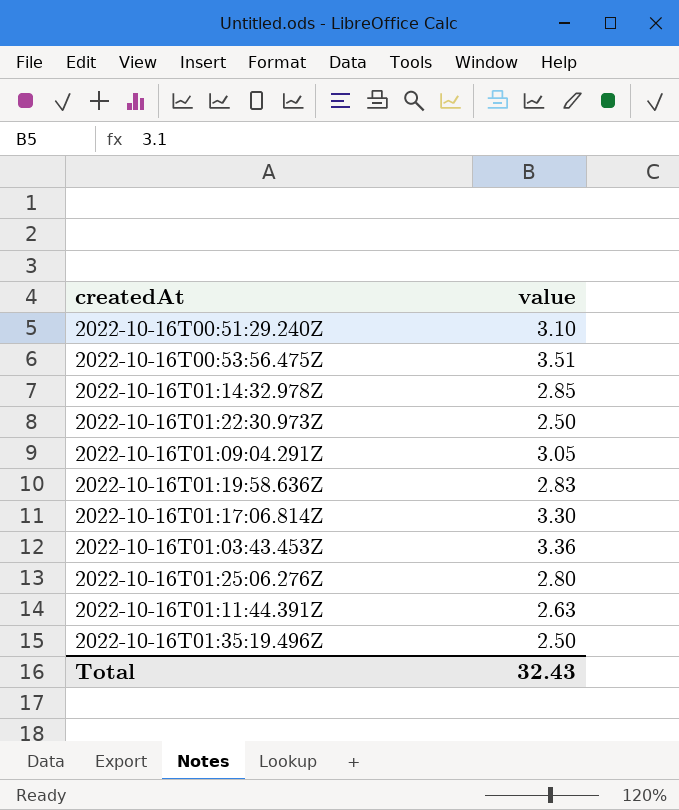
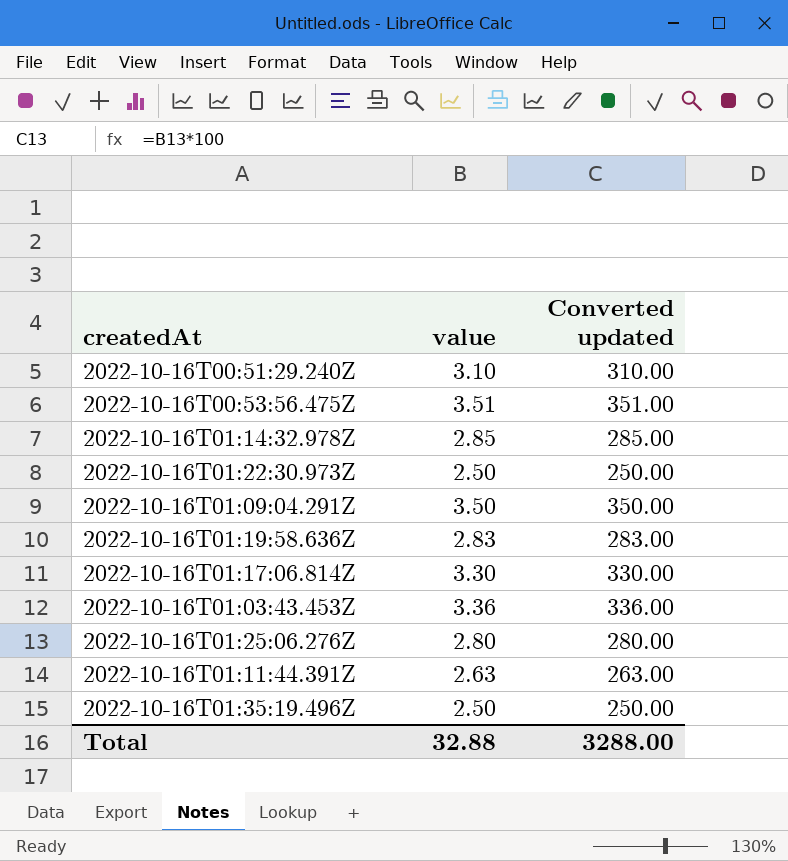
column Converted updated | formula: none -> [value] * 100
2022-10-16T01:09:04.291Z | value: 3.05 -> 3.50
Total | value: 32.43 -> 32.88

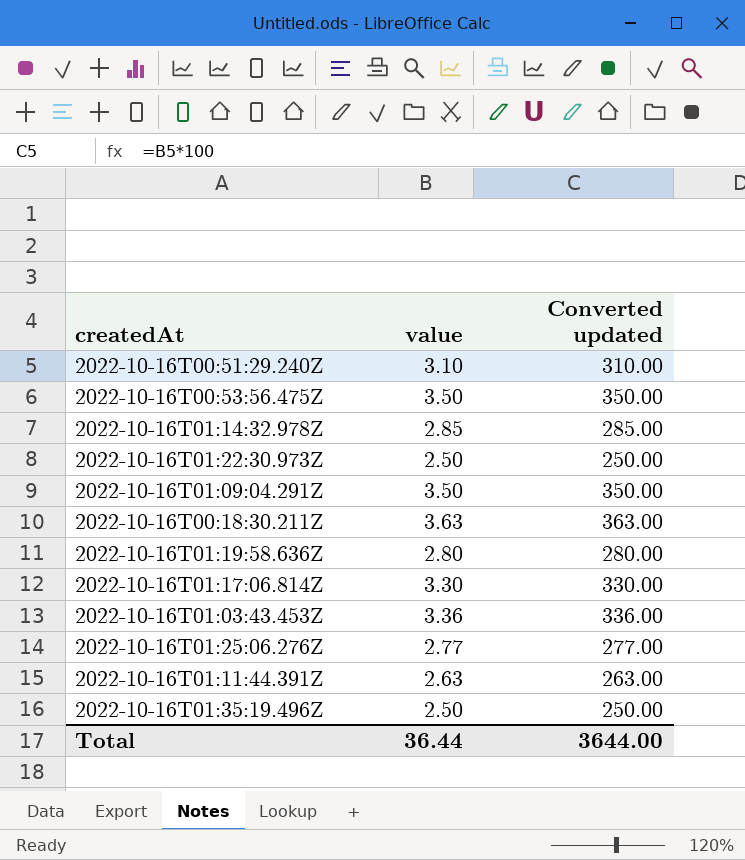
2022-10-16T00:53:56.475Z | value: 3.51 -> 3.50
2022-10-16T00:53:56.475Z | Converted updated: 351.00 -> 350.00
row 2022-10-16T00:18:30.211Z: none -> 3.63 | 363.00
2022-10-16T01:19:58.636Z | value: 2.83 -> 2.80
2022-10-16T01:19:58.636Z | Converted updated: 283.00 -> 280.00
2022-10-16T01:25:06.276Z | value: 2.80 -> 2.77
2022-10-16T01:25:06.276Z | Converted updated: 280.00 -> 277.00
Total | value: 32.88 -> 36.44
Total | Converted updated: 3288.00 -> 3644.00

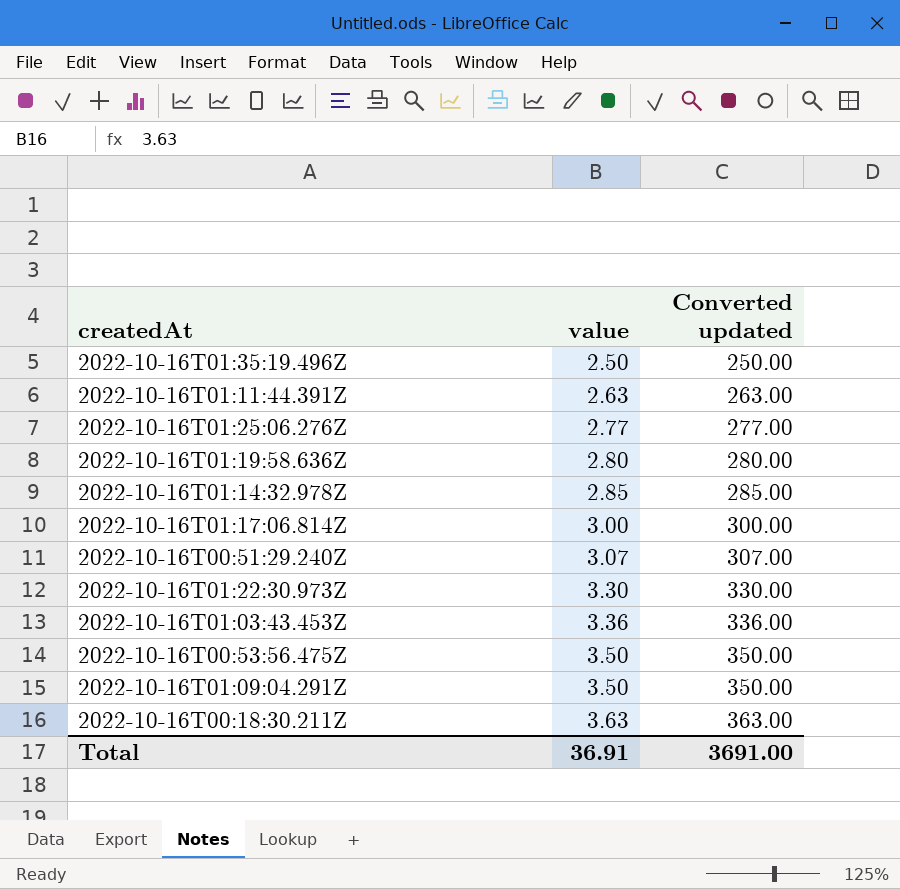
row order: none -> value ascending
2022-10-16T01:17:06.814Z | value: 3.30 -> 3.00
2022-10-16T01:17:06.814Z | Converted updated: 330.00 -> 300.00
2022-10-16T00:51:29.240Z | value: 3.10 -> 3.07
2022-10-16T00:51:29.240Z | Converted updated: 310.00 -> 307.00
2022-10-16T01:22:30.973Z | value: 2.50 -> 3.30
2022-10-16T01:22:30.973Z | Converted updated: 250.00 -> 330.00
Total | value: 36.44 -> 36.91
Total | Converted updated: 3644.00 -> 3691.00

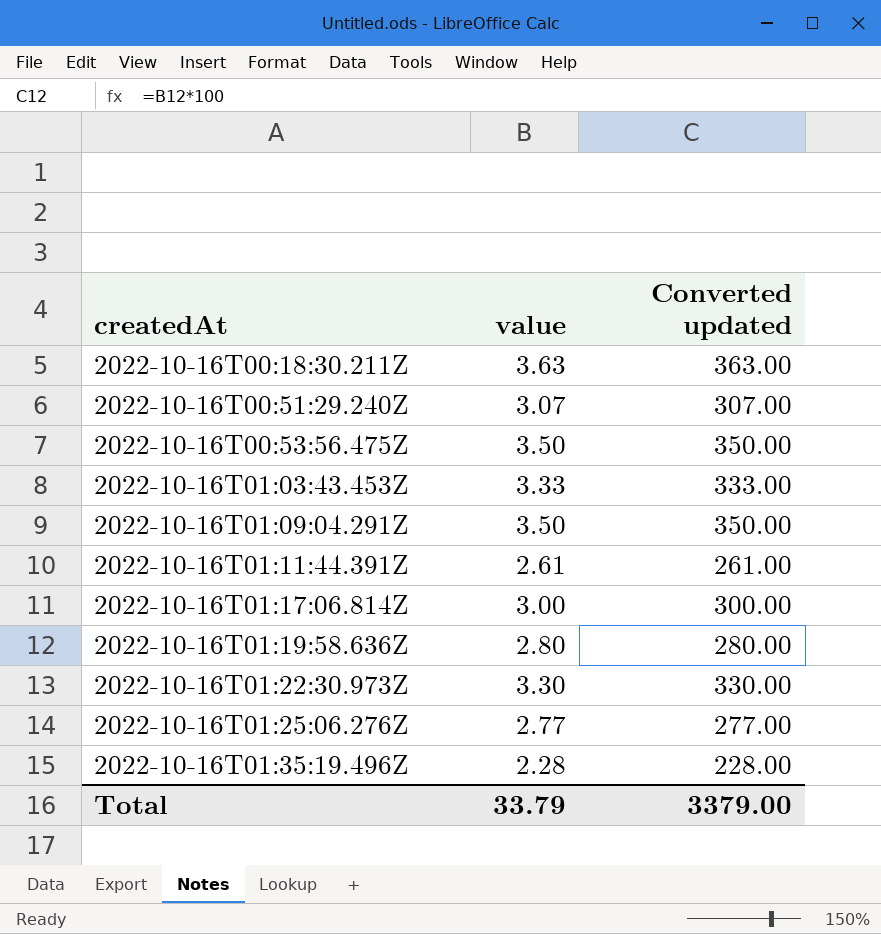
row order: value ascending -> createdAt ascending
row 2022-10-16T01:14:32.978Z: 2.85 | 285.00 -> none
2022-10-16T01:03:43.453Z | value: 3.36 -> 3.33
2022-10-16T01:03:43.453Z | Converted updated: 336.00 -> 333.00
2022-10-16T01:11:44.391Z | value: 2.63 -> 2.61
2022-10-16T01:11:44.391Z | Converted updated: 263.00 -> 261.00
2022-10-16T01:35:19.496Z | value: 2.50 -> 2.28
2022-10-16T01:35:19.496Z | Converted updated: 250.00 -> 228.00
Total | value: 36.91 -> 33.79
Total | Converted updated: 3691.00 -> 3379.00

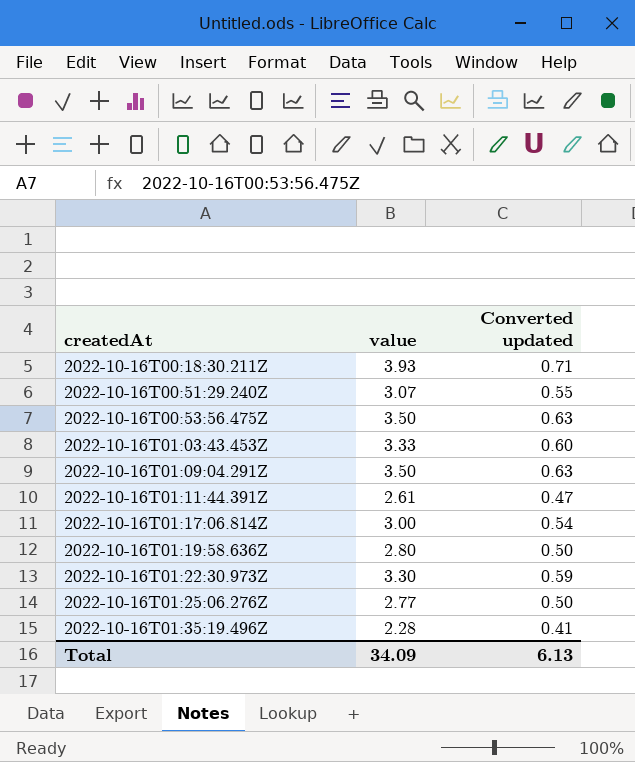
column Converted updated | formula: [value] * 100 -> [value] * 0.18
2022-10-16T00:18:30.211Z | value: 3.63 -> 3.93
Total | value: 33.79 -> 34.09
Total | Converted updated: 3379.00 -> 6.13

